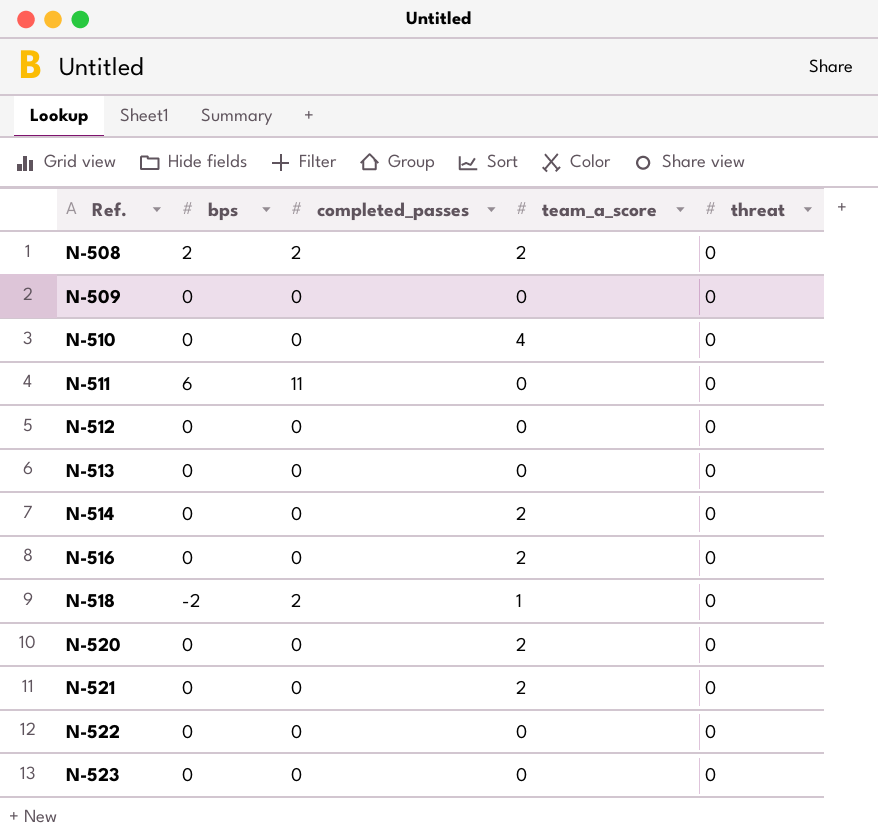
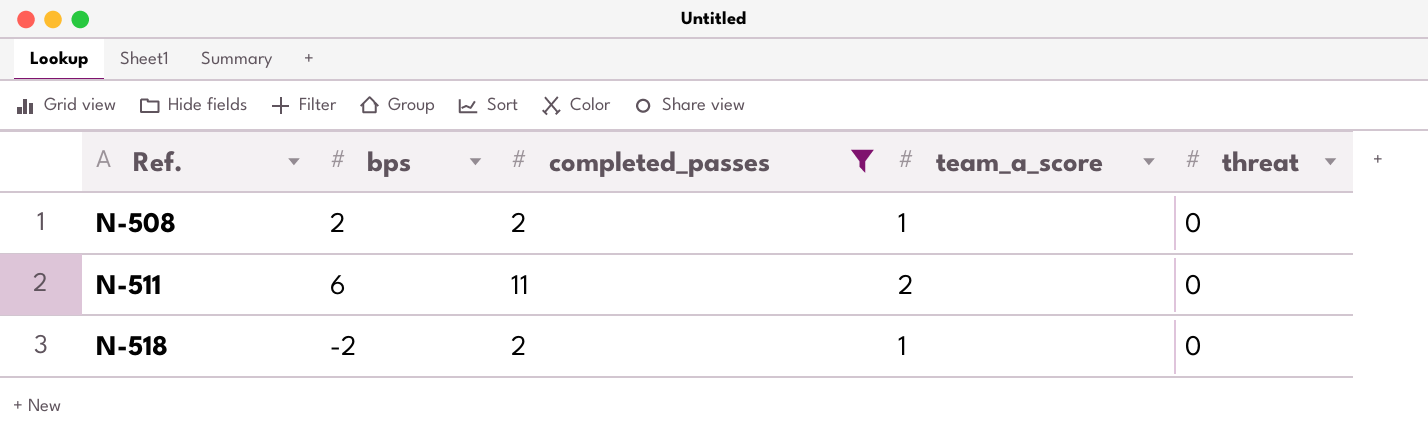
filter: none -> completed_passes != 0
N-508 | team_a_score: 2 -> 1
N-511 | team_a_score: 0 -> 2

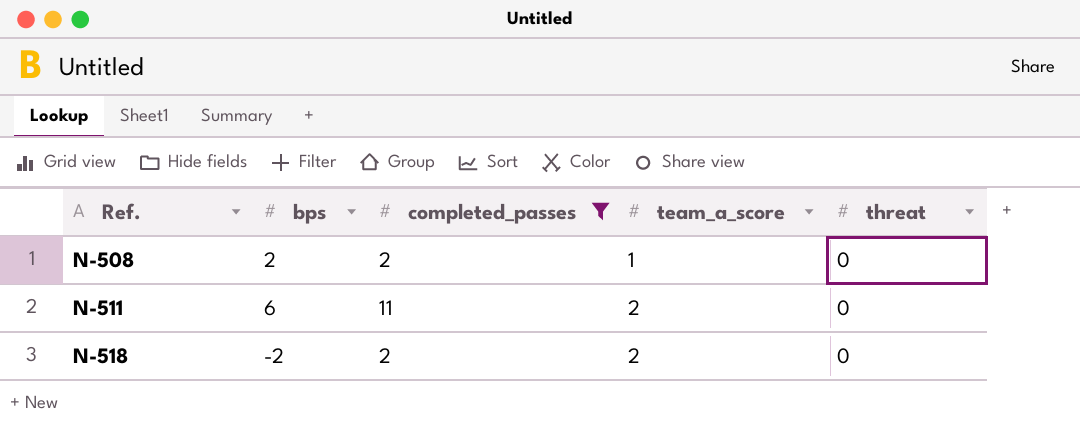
N-518 | team_a_score: 1 -> 2

